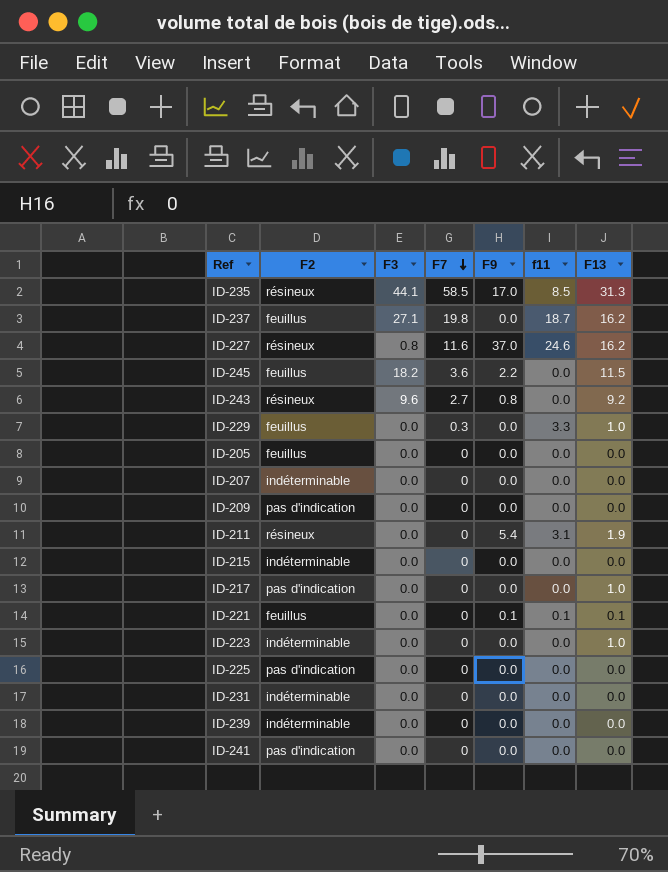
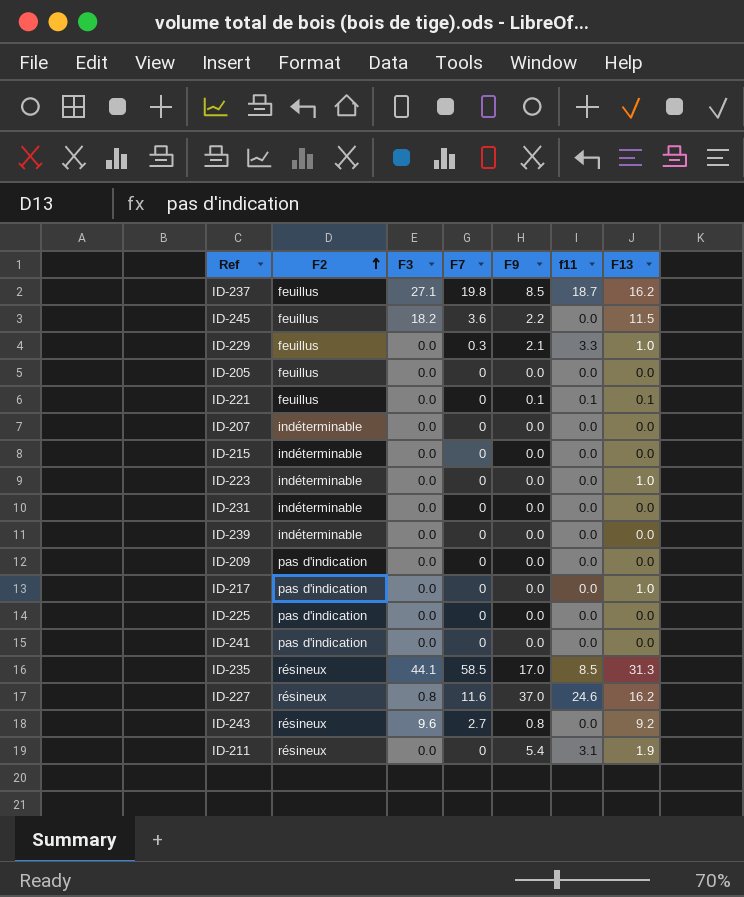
row order: F7 descending -> F2 ascending
ID-237 | F9: 0.0 -> 8.5
ID-229 | F9: 0.0 -> 2.1

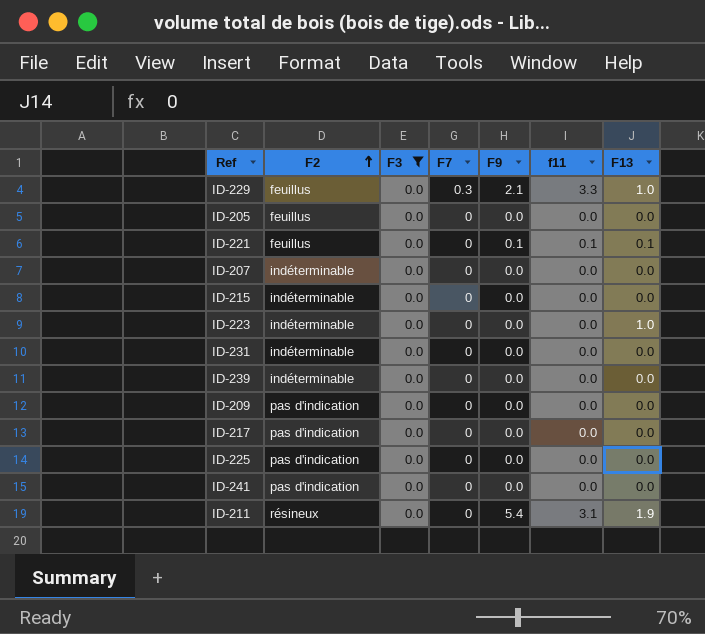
filter: none -> F3 = 0.0
ID-217 | F13: 1.0 -> 0.0

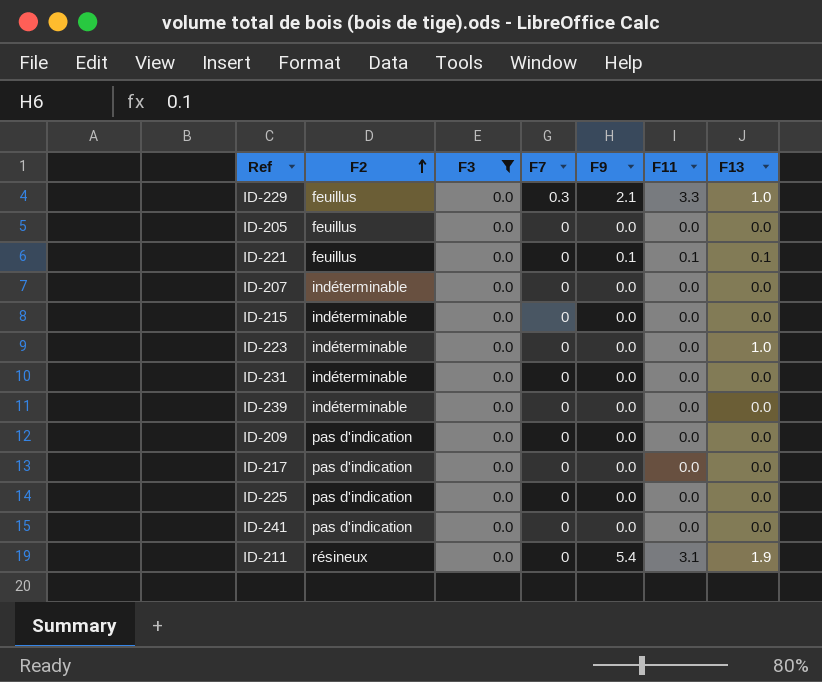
column name: f11 -> F11

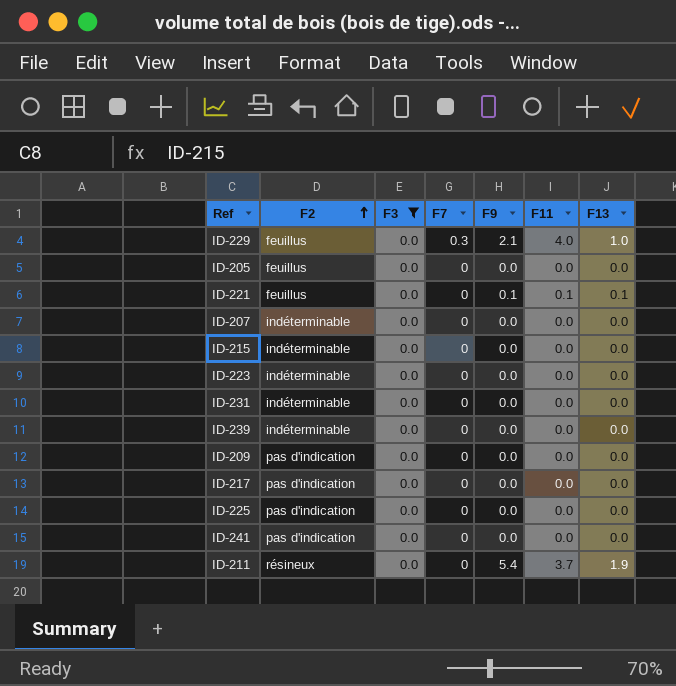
ID-229 | F11: 3.3 -> 4.0
ID-223 | F13: 1.0 -> 0.0
ID-211 | F11: 3.1 -> 3.7

